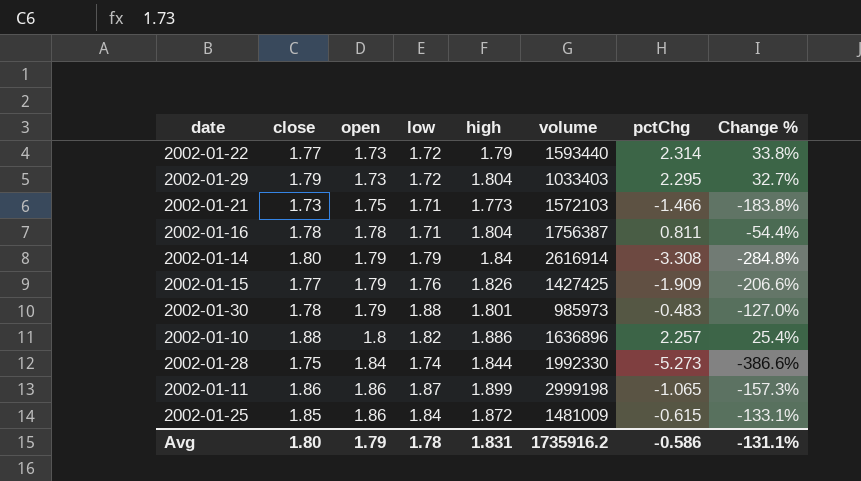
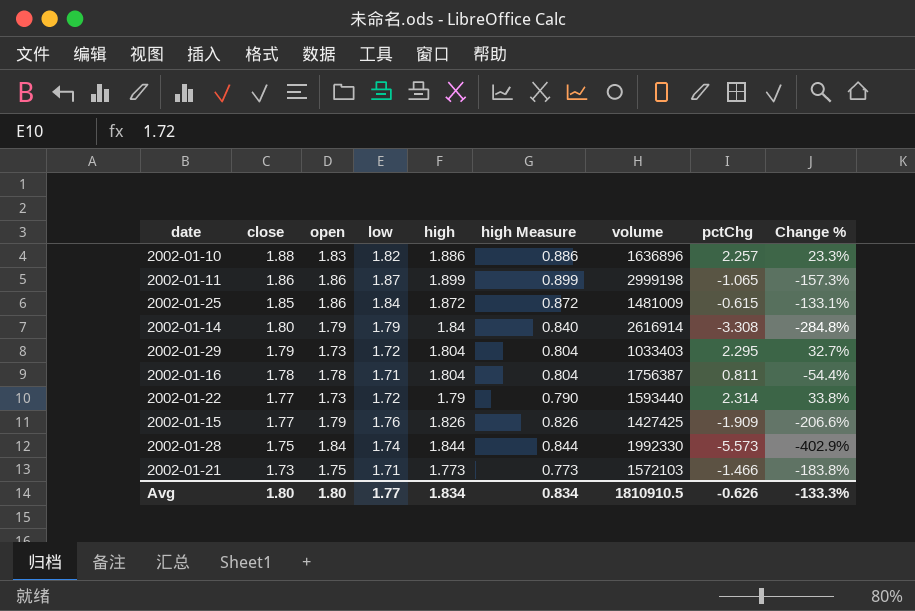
row order: open ascending -> close descending
column high Measure | formula: none -> [high] - 1
row 2002-01-30: 1.78 | 1.79 | 1.88 | 1.801 | 985973 | -0.483 | -127.0% -> none
2002-01-10 | open: 1.8 -> 1.83
2002-01-10 | Change %: 25.4% -> 23.3%
2002-01-28 | pctChg: -5.273 -> -5.573
2002-01-28 | Change %: -386.6% -> -402.9%
Avg | open: 1.79 -> 1.80
Avg | low: 1.78 -> 1.77
Avg | high: 1.831 -> 1.834
Avg | volume: 1735916.2 -> 1810910.5
Avg | pctChg: -0.586 -> -0.626
Avg | Change %: -131.1% -> -133.3%

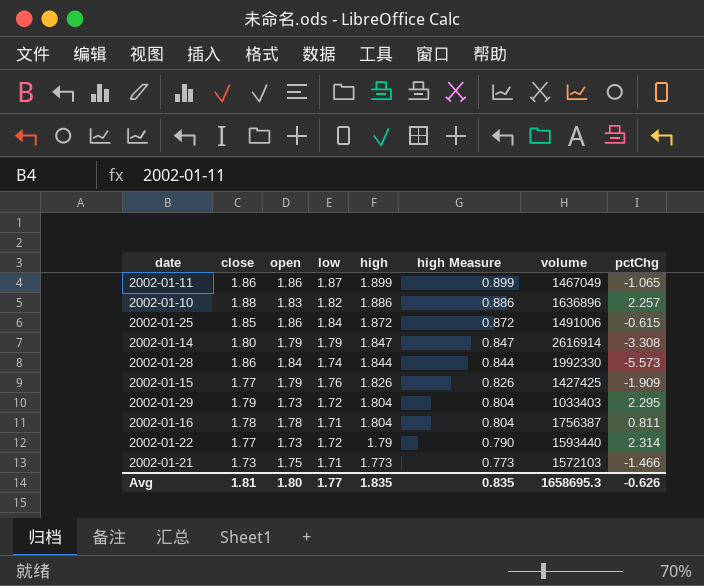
row order: close descending -> high descending
column Change % | formula: ([pctChg] - [open]) / [open] -> none
2002-01-11 | volume: 2999198 -> 1467049
2002-01-25 | volume: 1481009 -> 1491006
2002-01-14 | high: 1.84 -> 1.847
2002-01-14 | high Measure: 0.840 -> 0.847
2002-01-28 | close: 1.75 -> 1.86
Avg | close: 1.80 -> 1.81
Avg | high: 1.834 -> 1.835
Avg | high Measure: 0.834 -> 0.835
Avg | volume: 1810910.5 -> 1658695.3

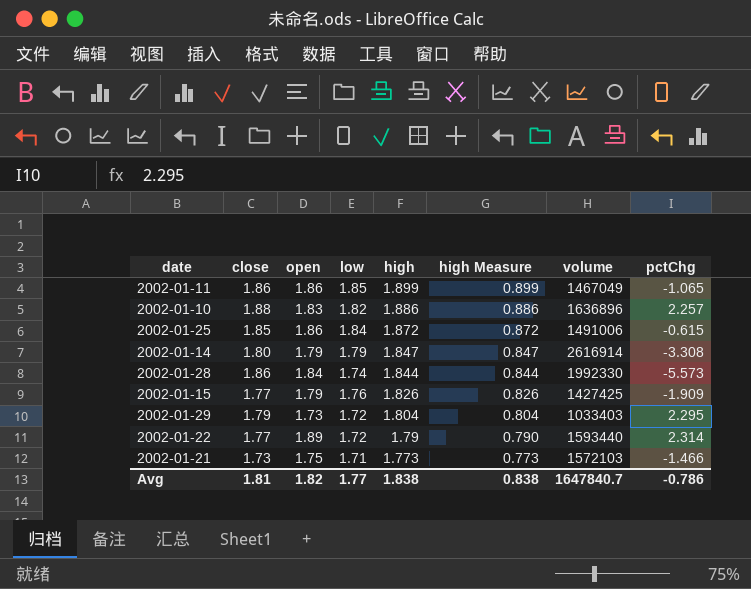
row 2002-01-16: 1.78 | 1.78 | 1.71 | 1.804 | 0.804 | 1756387 | 0.811 -> none
2002-01-11 | low: 1.87 -> 1.85
2002-01-22 | open: 1.73 -> 1.89
Avg | open: 1.80 -> 1.82
Avg | high: 1.835 -> 1.838
Avg | high Measure: 0.835 -> 0.838
Avg | volume: 1658695.3 -> 1647840.7
Avg | pctChg: -0.626 -> -0.786

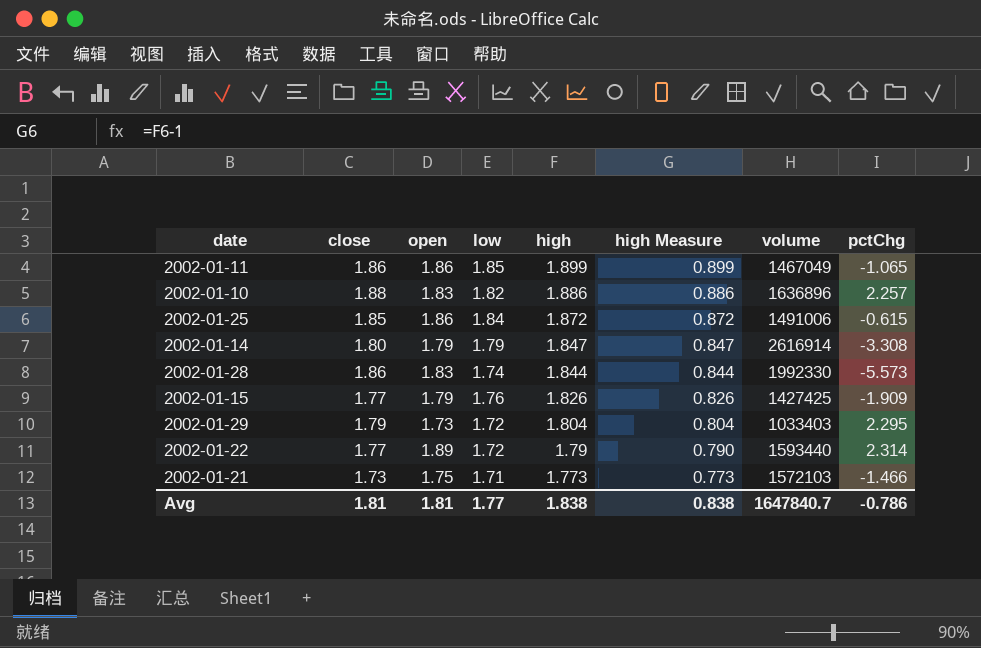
2002-01-28 | open: 1.84 -> 1.83
Avg | open: 1.82 -> 1.81

